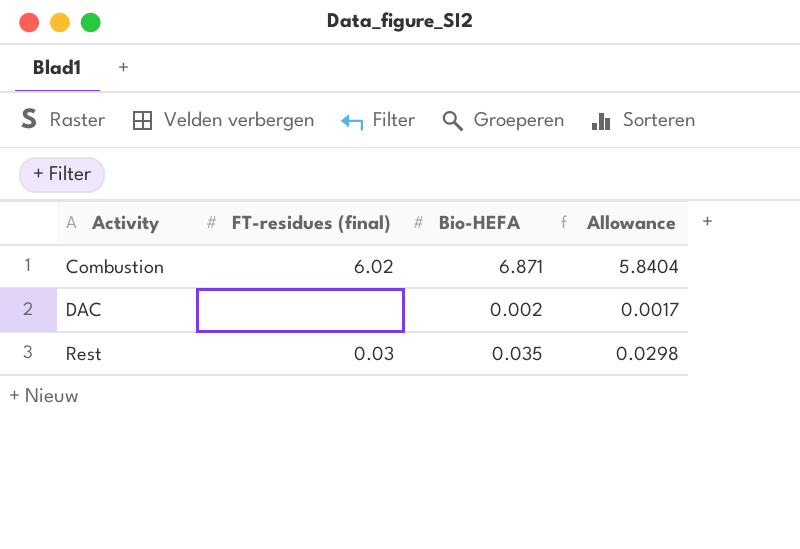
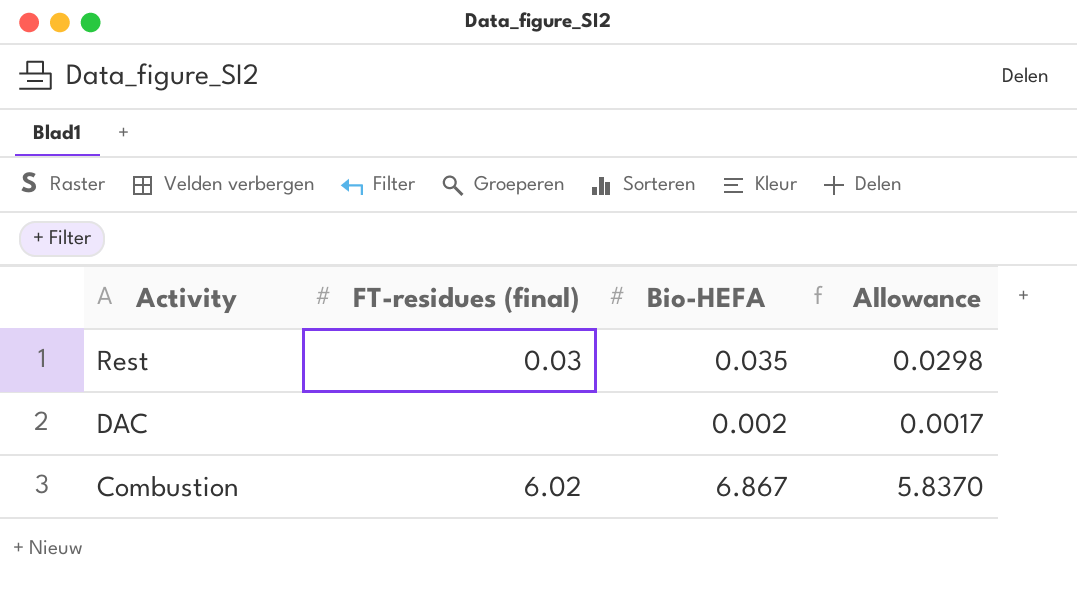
row order: Activity ascending -> Activity descending
Combustion | Bio-HEFA: 6.871 -> 6.867
Combustion | Allowance: 5.8404 -> 5.8370

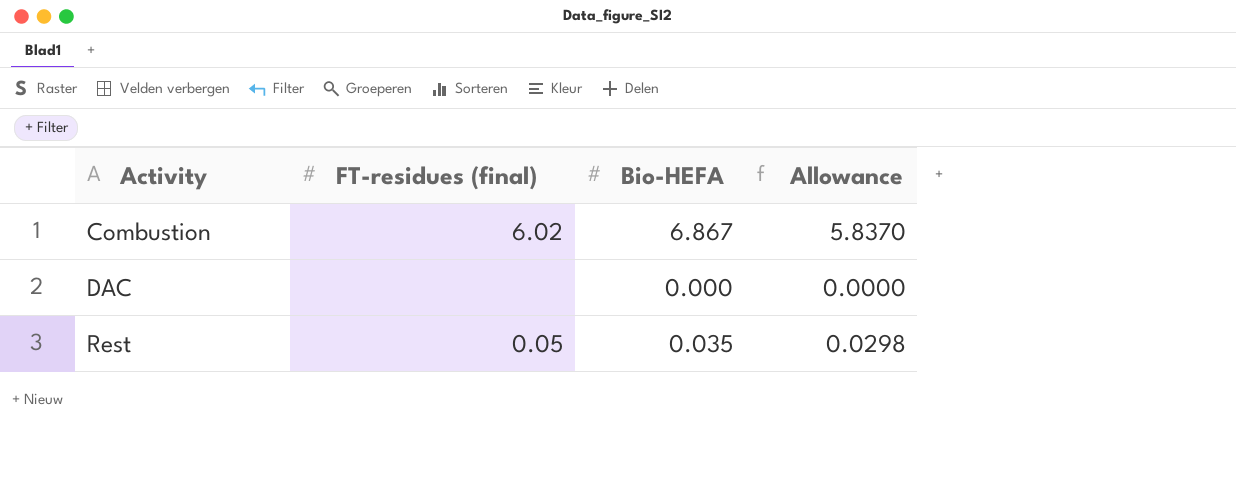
row order: Activity descending -> Activity ascending
DAC | Bio-HEFA: 0.002 -> 0.000
DAC | Allowance: 0.0017 -> 0.0000
Rest | FT-residues (final): 0.03 -> 0.05

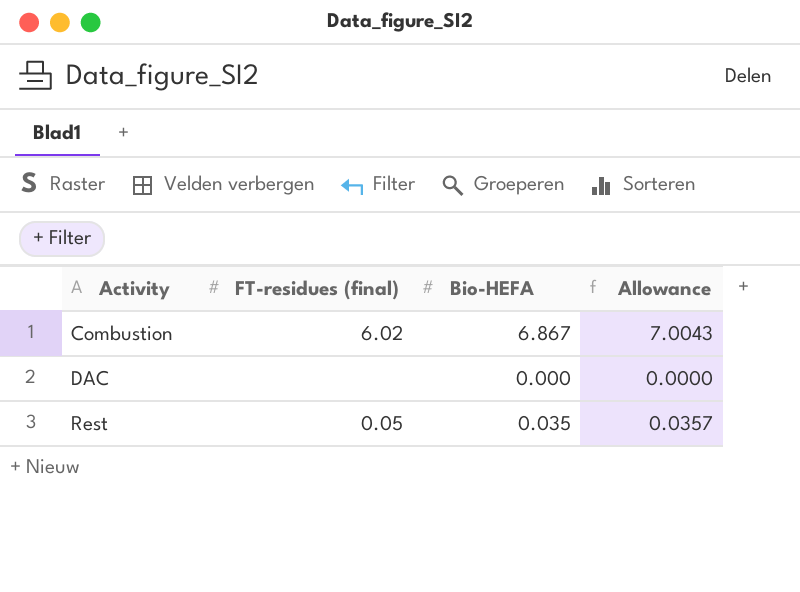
column Allowance | formula: [Bio-HEFA] * 0.85 -> [Bio-HEFA] * 1.02

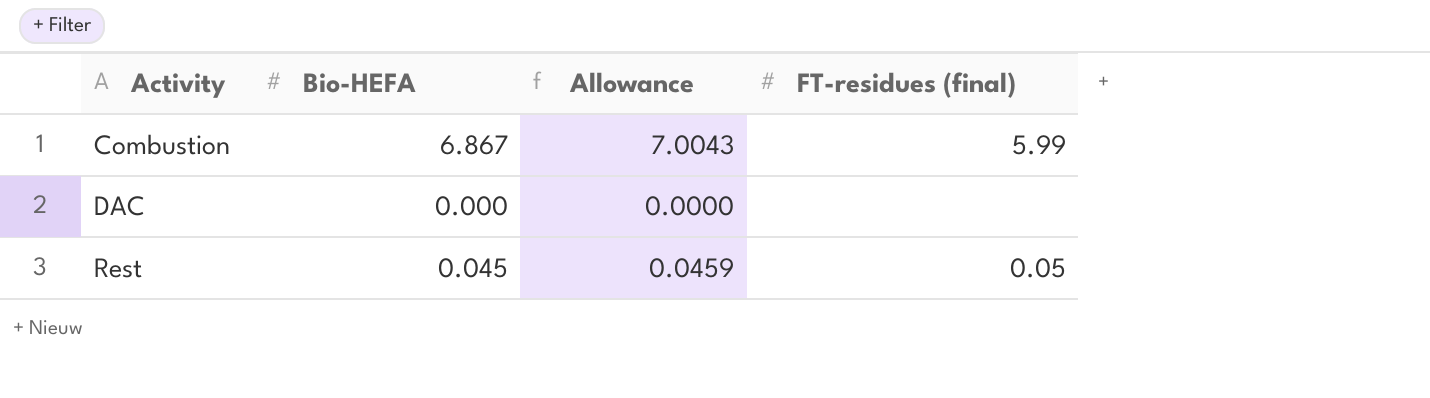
column FT-residues (final) | position: 2 -> 4
Combustion | FT-residues (final): 6.02 -> 5.99
Rest | Bio-HEFA: 0.035 -> 0.045
Rest | Allowance: 0.0357 -> 0.0459

